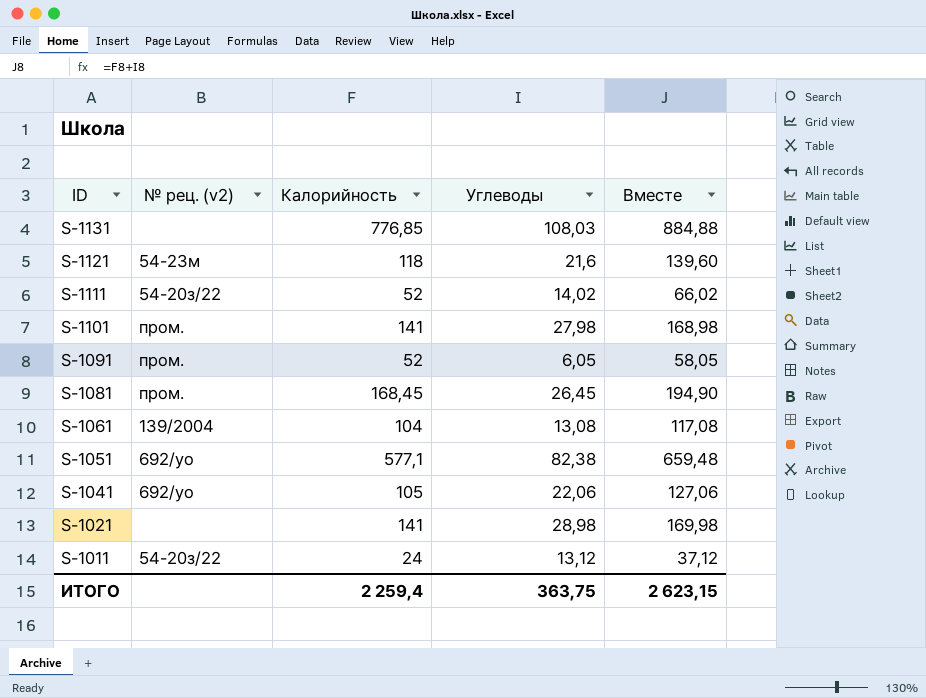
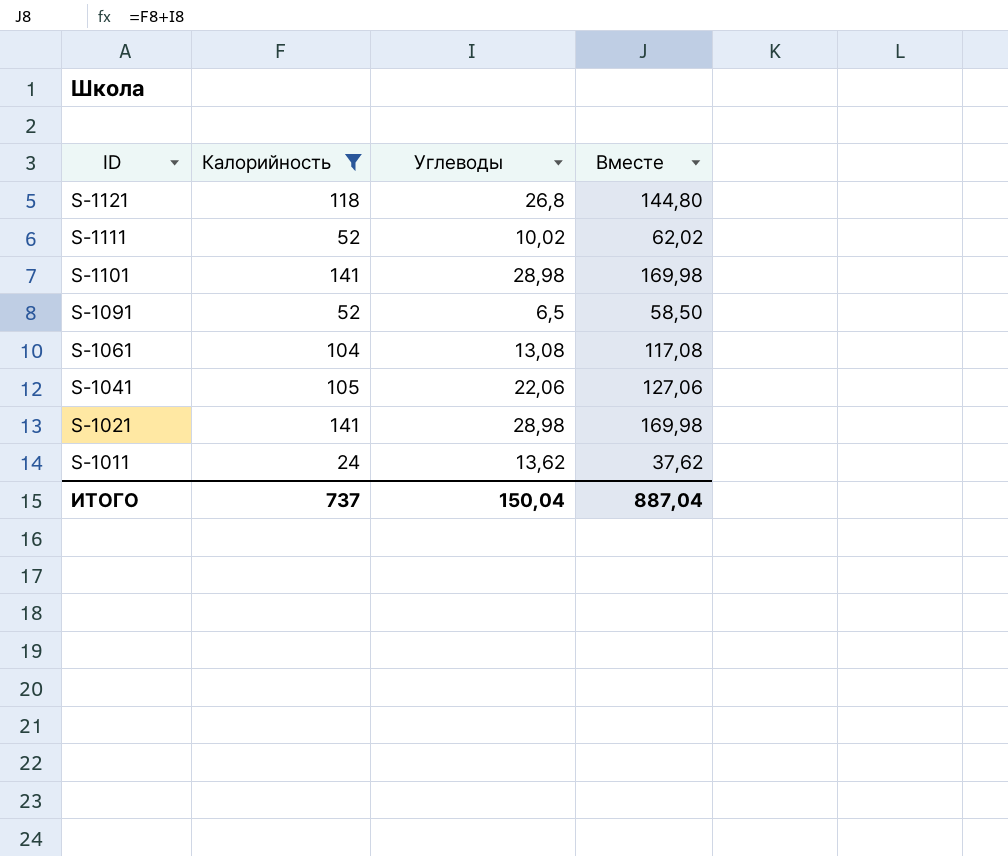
filter: none -> Калорийность <= 141
column № рец. (v2) | position: 2 -> none
S-1121 | Углеводы: 21,6 -> 26,8
S-1121 | Вместе: 139,60 -> 144,80
S-1111 | Углеводы: 14,02 -> 10,02
S-1111 | Вместе: 66,02 -> 62,02
S-1101 | Углеводы: 27,98 -> 28,98
S-1101 | Вместе: 168,98 -> 169,98
S-1091 | Углеводы: 6,05 -> 6,5
S-1091 | Вместе: 58,05 -> 58,50
S-1011 | Углеводы: 13,12 -> 13,62
S-1011 | Вместе: 37,12 -> 37,62
ИТОГО | Калорийность: 2 259,4 -> 737
ИТОГО | Углеводы: 363,75 -> 150,04
ИТОГО | Вместе: 2 623,15 -> 887,04

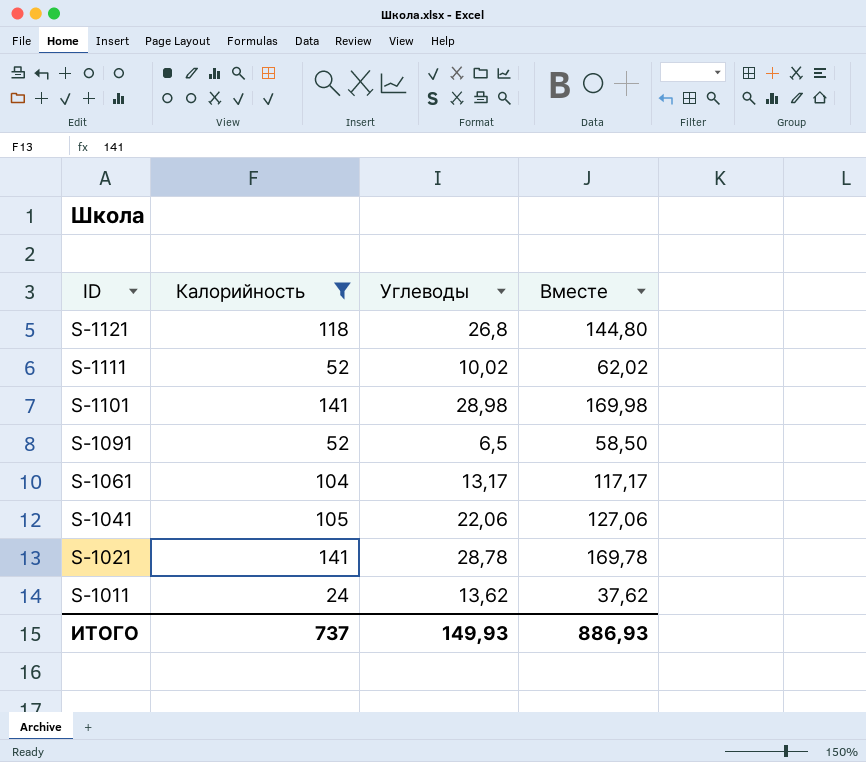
S-1061 | Углеводы: 13,08 -> 13,17
S-1061 | Вместе: 117,08 -> 117,17
S-1021 | Углеводы: 28,98 -> 28,78
S-1021 | Вместе: 169,98 -> 169,78
ИТОГО | Углеводы: 150,04 -> 149,93
ИТОГО | Вместе: 887,04 -> 886,93

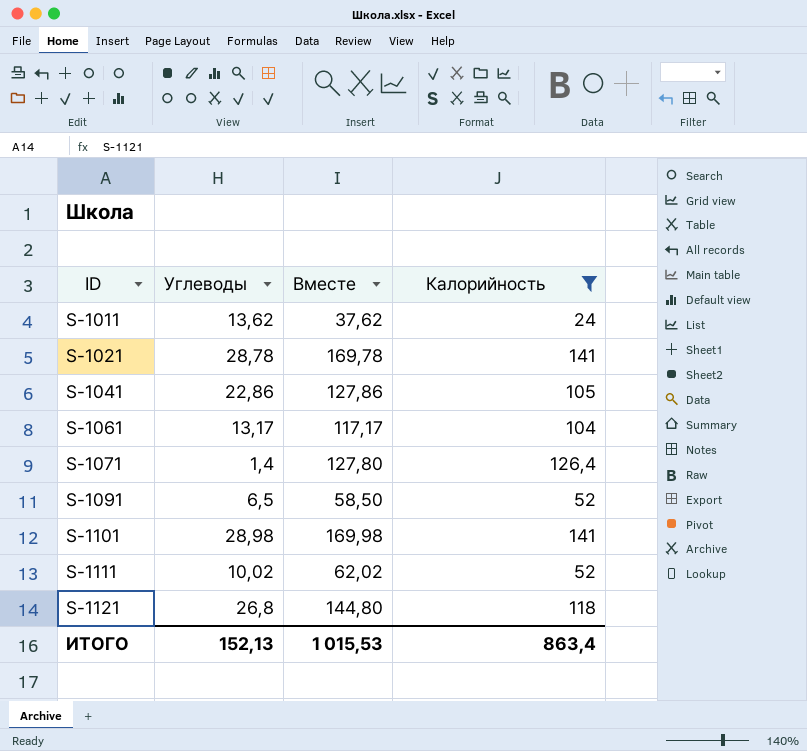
row order: ID descending -> ID ascending
column Калорийность | position: 2 -> 4
S-1041 | Углеводы: 22,06 -> 22,86
S-1041 | Вместе: 127,06 -> 127,86
row S-1071: none -> 1,4 | 127,80 | 126,4
ИТОГО | Углеводы: 149,93 -> 152,13
ИТОГО | Вместе: 886,93 -> 1 015,53
ИТОГО | Калорийность: 737 -> 863,4

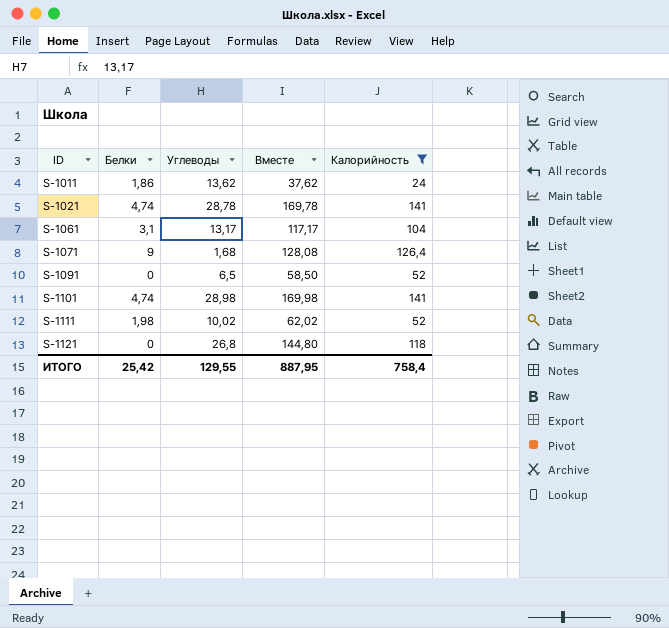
column Белки | position: none -> 2
row S-1041: 22,86 | 127,86 | 105 -> none
S-1071 | Углеводы: 1,4 -> 1,68
S-1071 | Вместе: 127,80 -> 128,08
ИТОГО | Углеводы: 152,13 -> 129,55
ИТОГО | Вместе: 1 015,53 -> 887,95
ИТОГО | Калорийность: 863,4 -> 758,4

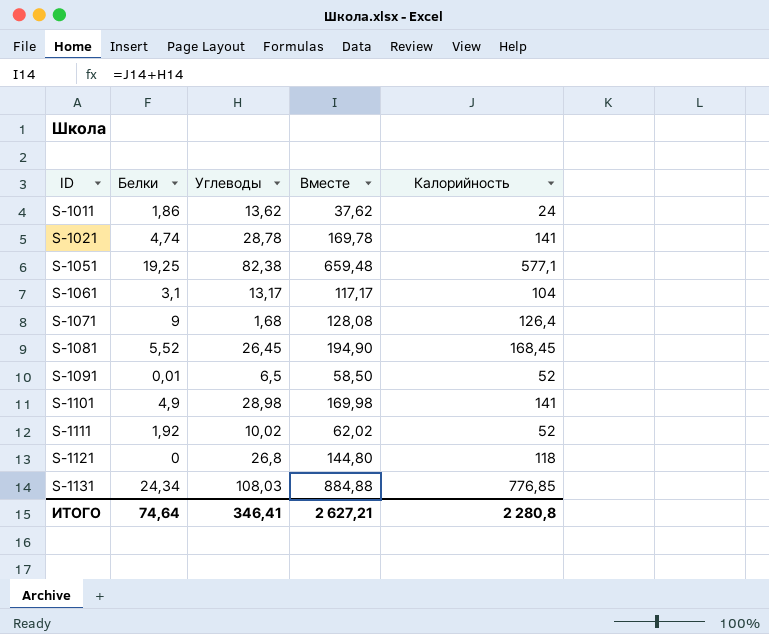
filter: Калорийность <= 141 -> none
S-1091 | Белки: 0 -> 0,01
S-1101 | Белки: 4,74 -> 4,9
S-1111 | Белки: 1,98 -> 1,92
ИТОГО | Белки: 25,42 -> 74,64
ИТОГО | Углеводы: 129,55 -> 346,41
ИТОГО | Вместе: 887,95 -> 2 627,21
ИТОГО | Калорийность: 758,4 -> 2 280,8

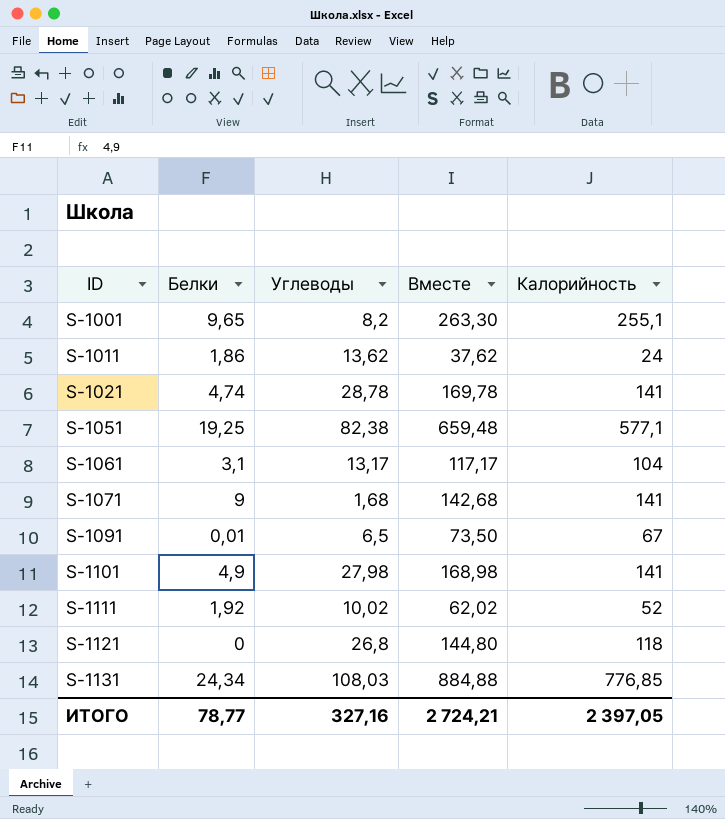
row S-1081: 5,52 | 26,45 | 194,90 | 168,45 -> none
row S-1001: none -> 9,65 | 8,2 | 263,30 | 255,1
S-1071 | Вместе: 128,08 -> 142,68
S-1071 | Калорийность: 126,4 -> 141
S-1091 | Вместе: 58,50 -> 73,50
S-1091 | Калорийность: 52 -> 67
S-1101 | Углеводы: 28,98 -> 27,98
S-1101 | Вместе: 169,98 -> 168,98
ИТОГО | Белки: 74,64 -> 78,77
ИТОГО | Углеводы: 346,41 -> 327,16
ИТОГО | Вместе: 2 627,21 -> 2 724,21
ИТОГО | Калорийность: 2 280,8 -> 2 397,05

